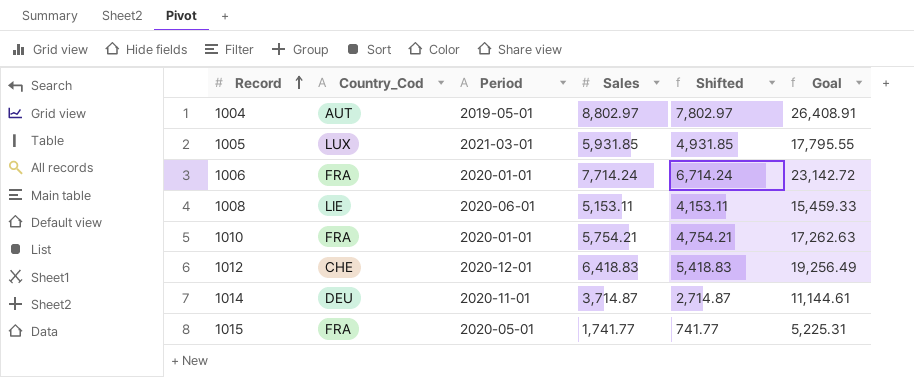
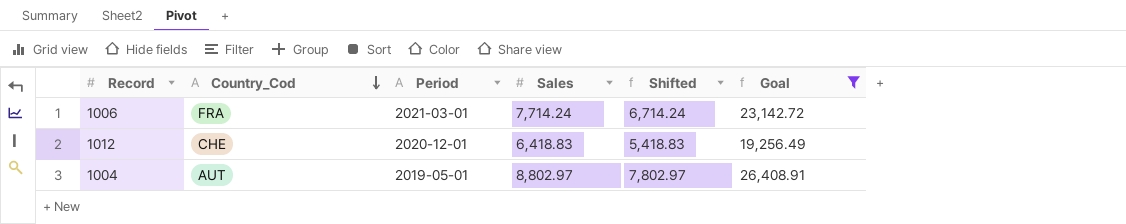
filter: none -> Goal >= 19,256.49
row order: Record ascending -> Country_Cod descending
1006 | Period: 2020-01-01 -> 2021-03-01

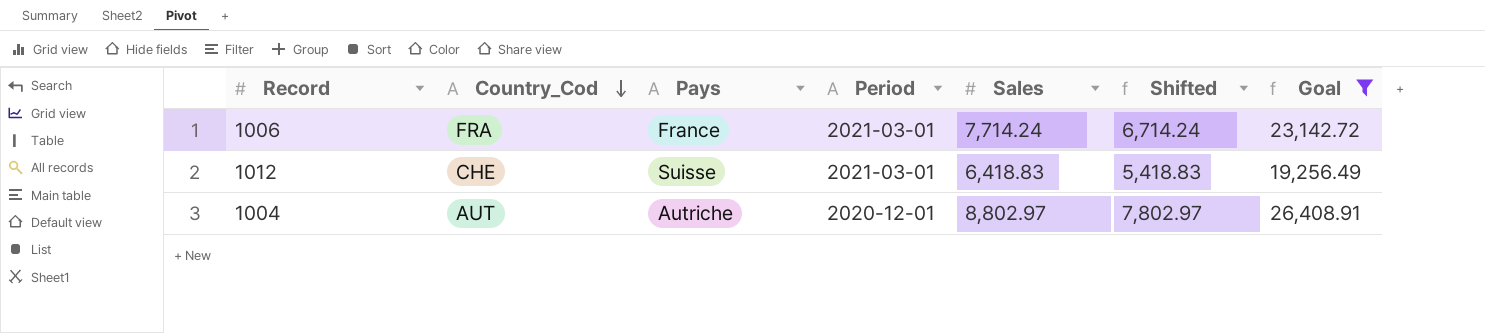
column Pays | position: none -> 3
1012 | Period: 2020-12-01 -> 2021-03-01
1004 | Period: 2019-05-01 -> 2020-12-01

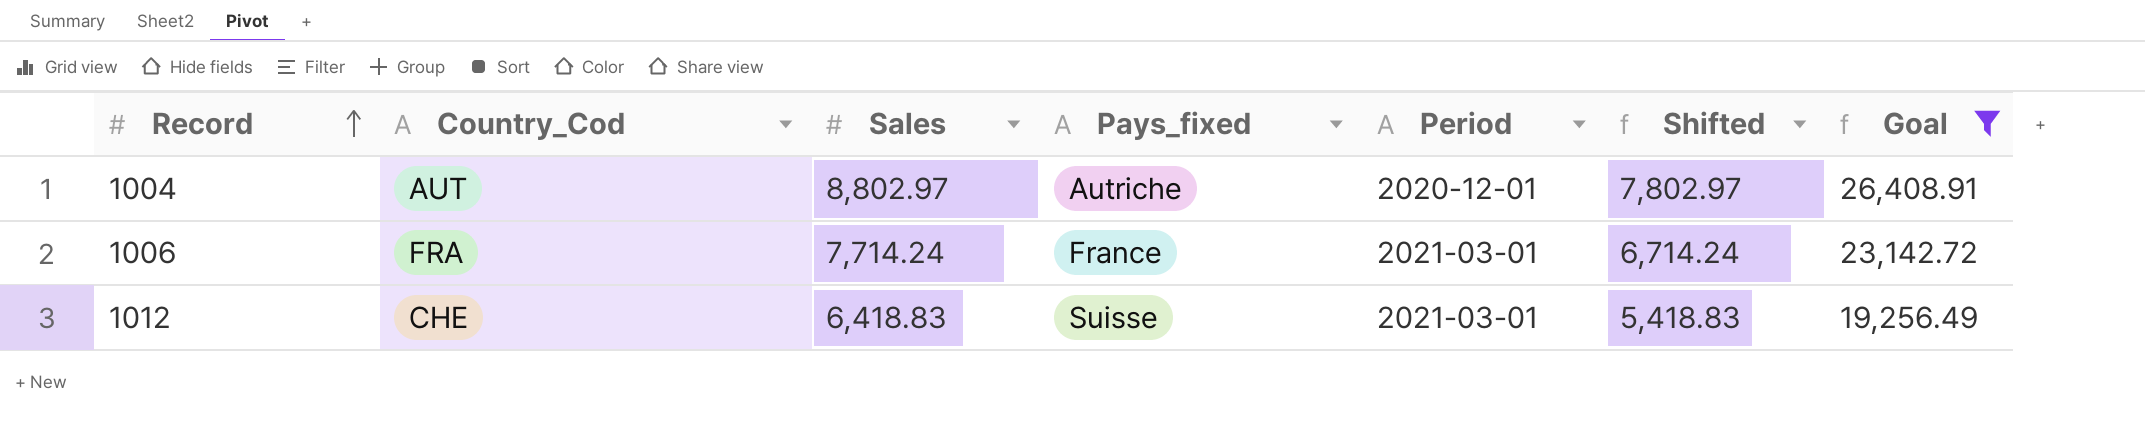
row order: Country_Cod descending -> Record ascending
column Sales | position: 5 -> 3
column name: Pays -> Pays_fixed

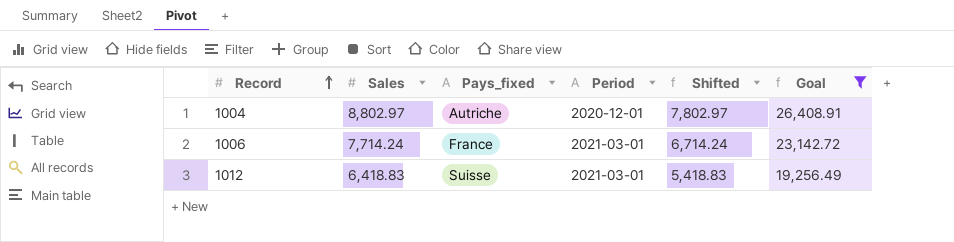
column Country_Cod | position: 2 -> none

